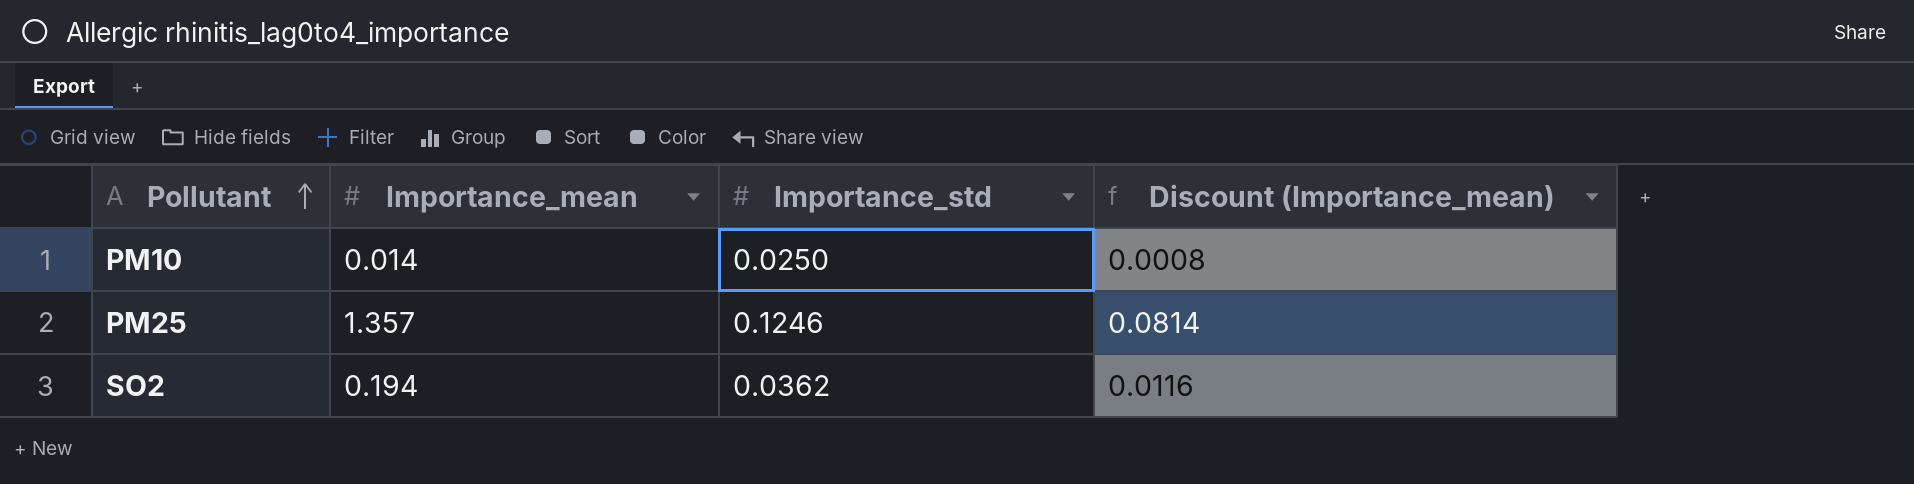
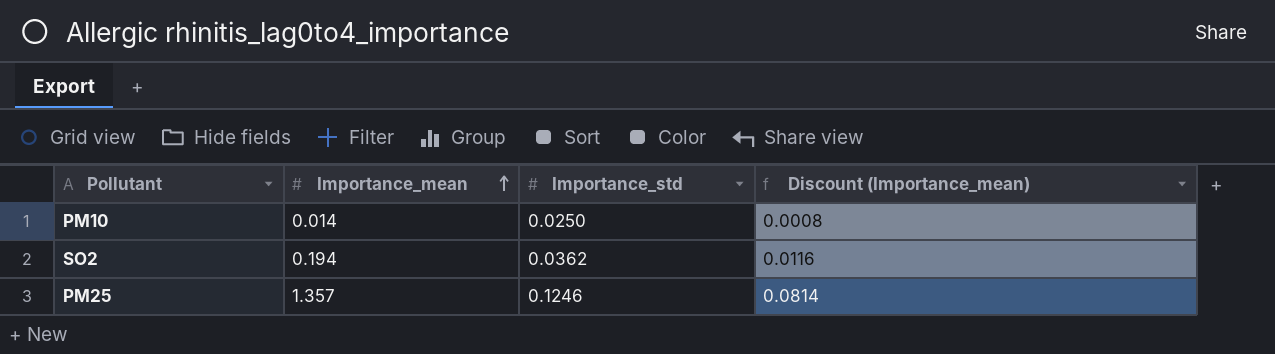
row order: Pollutant ascending -> Importance_mean ascending

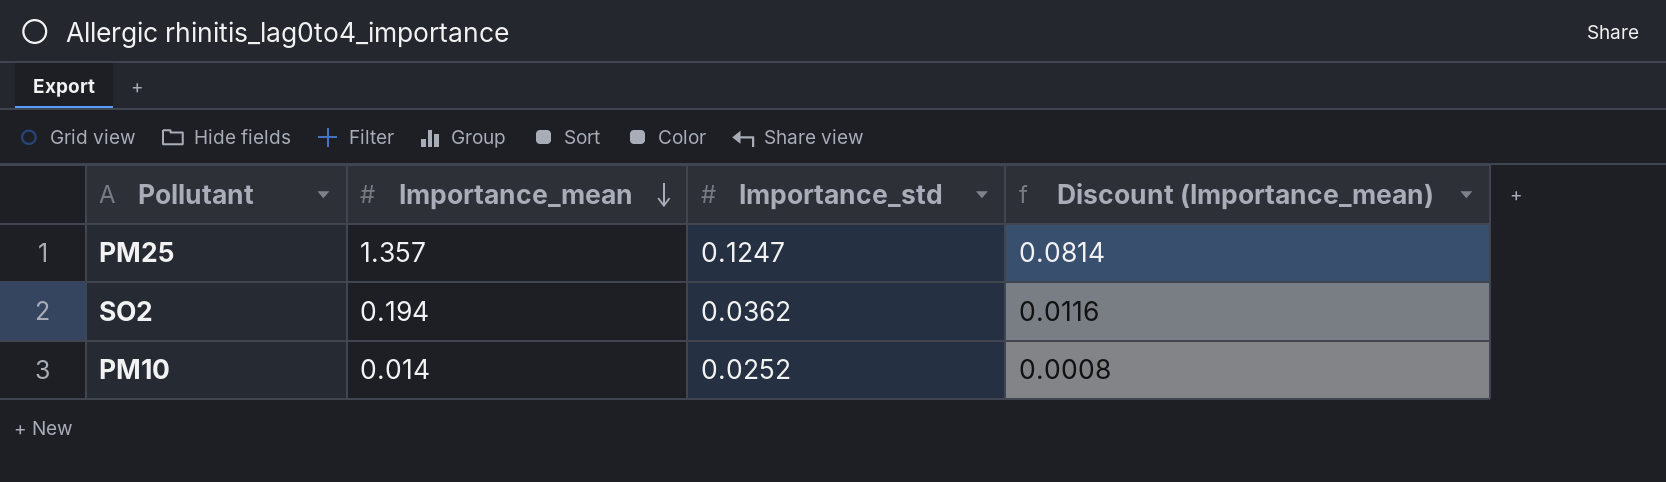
row order: Importance_mean ascending -> Importance_mean descending
PM25 | Importance_std: 0.1246 -> 0.1247
PM10 | Importance_std: 0.0250 -> 0.0252

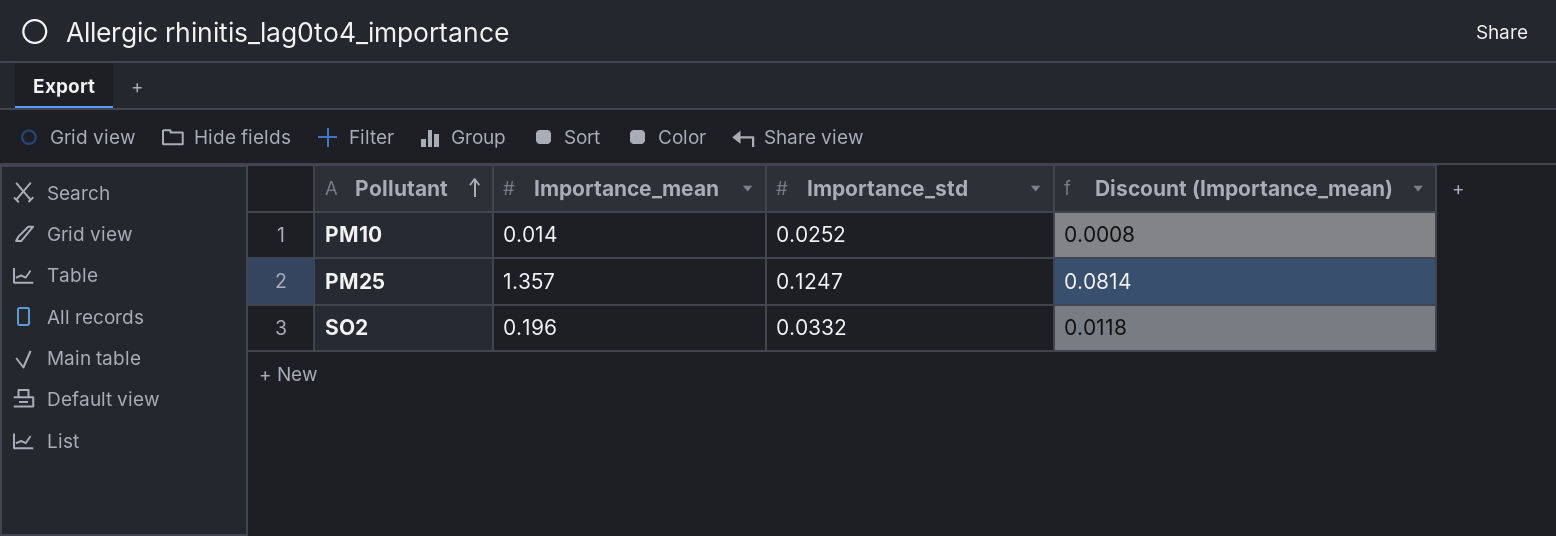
row order: Importance_mean descending -> Pollutant ascending
SO2 | Importance_mean: 0.194 -> 0.196
SO2 | Importance_std: 0.0362 -> 0.0332
SO2 | Discount (Importance_mean): 0.0116 -> 0.0118

